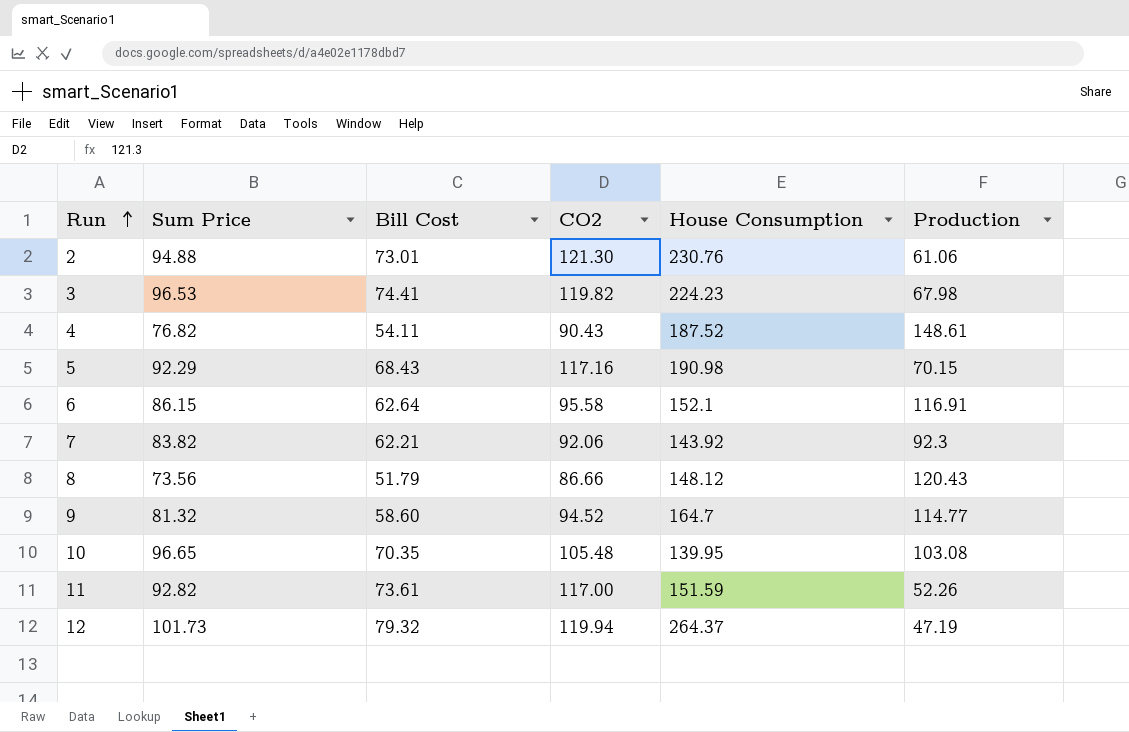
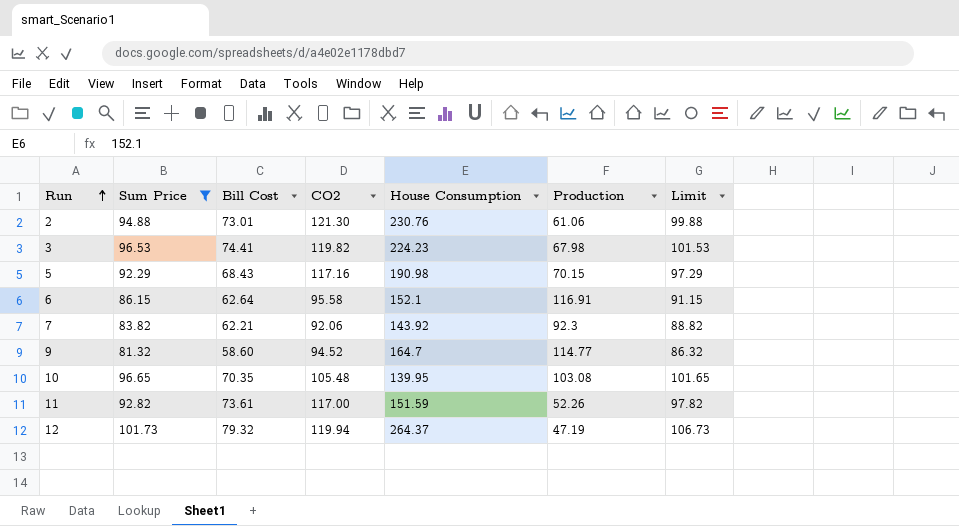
filter: none -> Sum Price >= 81.32
column Limit | formula: none -> [Sum Price] + 5

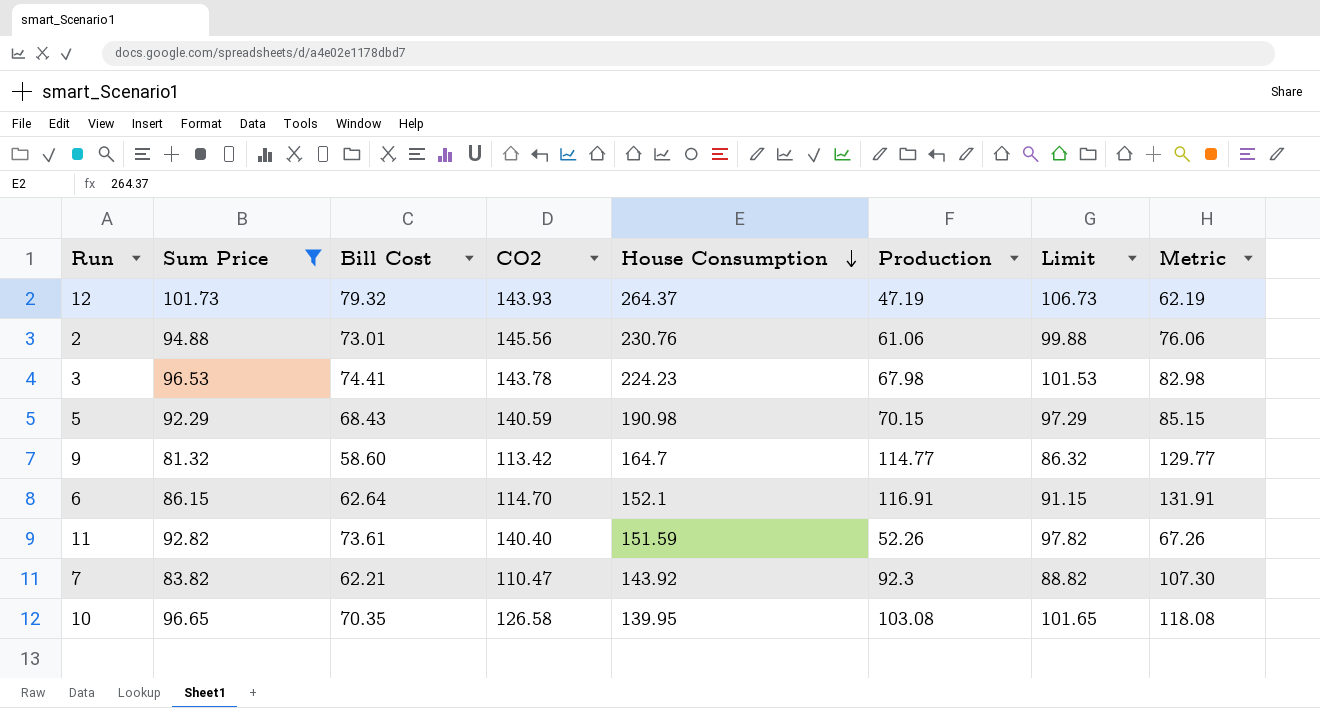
row order: Run ascending -> House Consumption descending
column Metric | formula: none -> [Production] + 15
12 | CO2: 119.94 -> 143.93
2 | CO2: 121.30 -> 145.56
3 | CO2: 119.82 -> 143.78
5 | CO2: 117.16 -> 140.59
9 | CO2: 94.52 -> 113.42
6 | CO2: 95.58 -> 114.70
11 | CO2: 117.00 -> 140.40
7 | CO2: 92.06 -> 110.47
10 | CO2: 105.48 -> 126.58

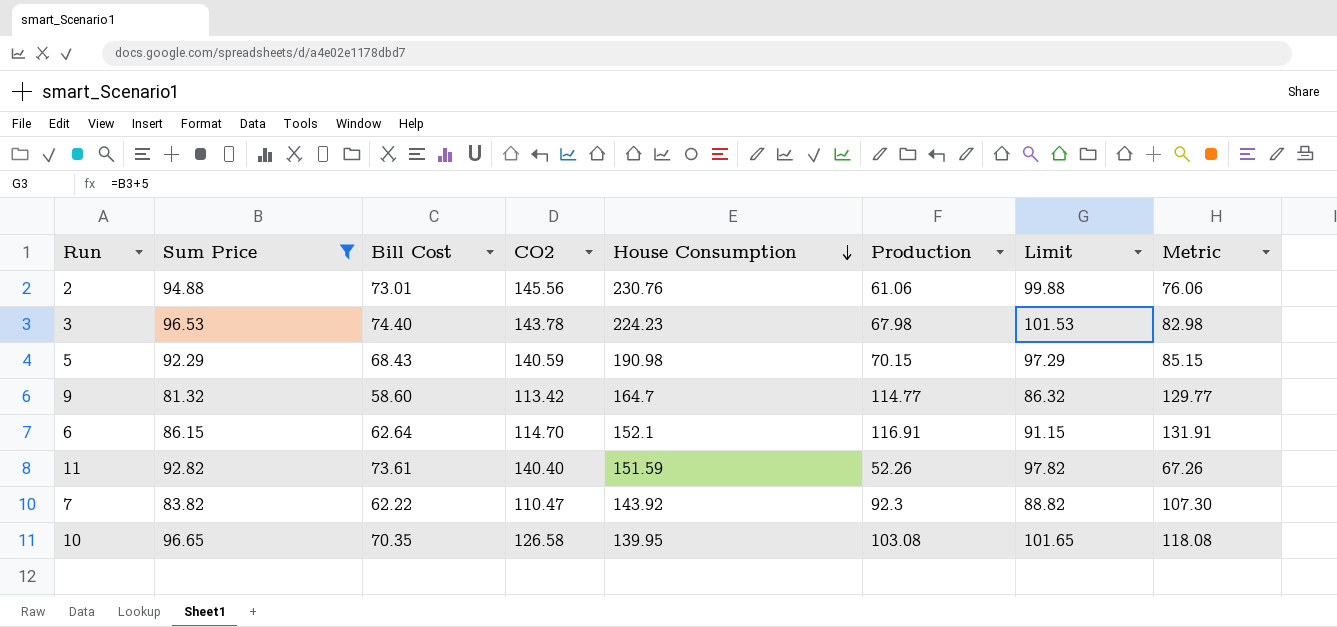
row 12: 101.73 | 79.32 | 143.93 | 264.37 | 47.19 | 106.73 | 62.19 -> none
3 | Bill Cost: 74.41 -> 74.40
7 | Bill Cost: 62.21 -> 62.22

